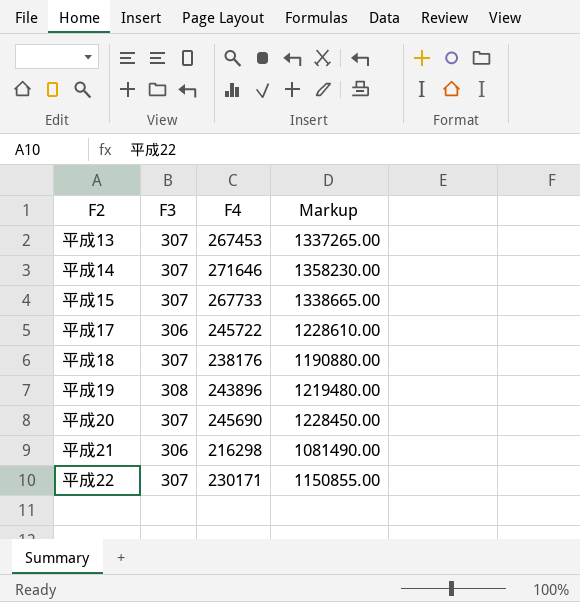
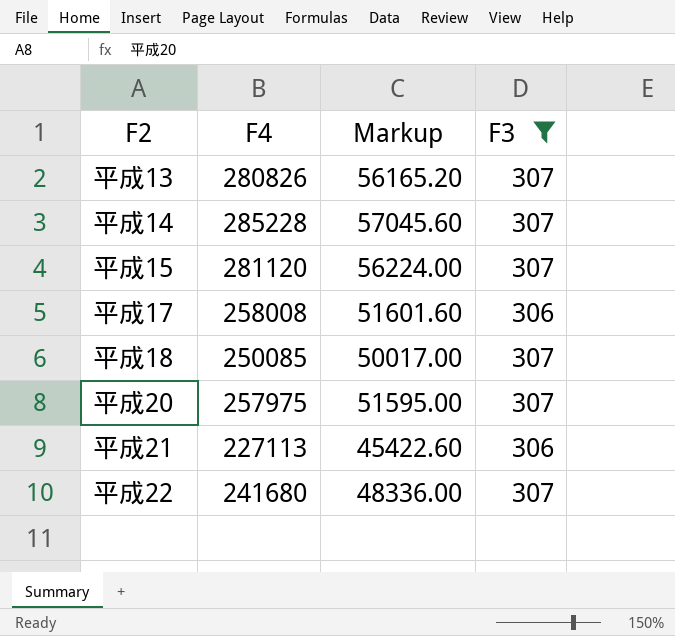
filter: none -> F3 != 308
column Markup | formula: [F4] * 5 -> [F4] * 0.2
column F3 | position: 2 -> 4
平成13 | F4: 267453 -> 280826
平成14 | F4: 271646 -> 285228
平成15 | F4: 267733 -> 281120
平成17 | F4: 245722 -> 258008
平成18 | F4: 238176 -> 250085
平成20 | F4: 245690 -> 257975
平成21 | F4: 216298 -> 227113
平成22 | F4: 230171 -> 241680

